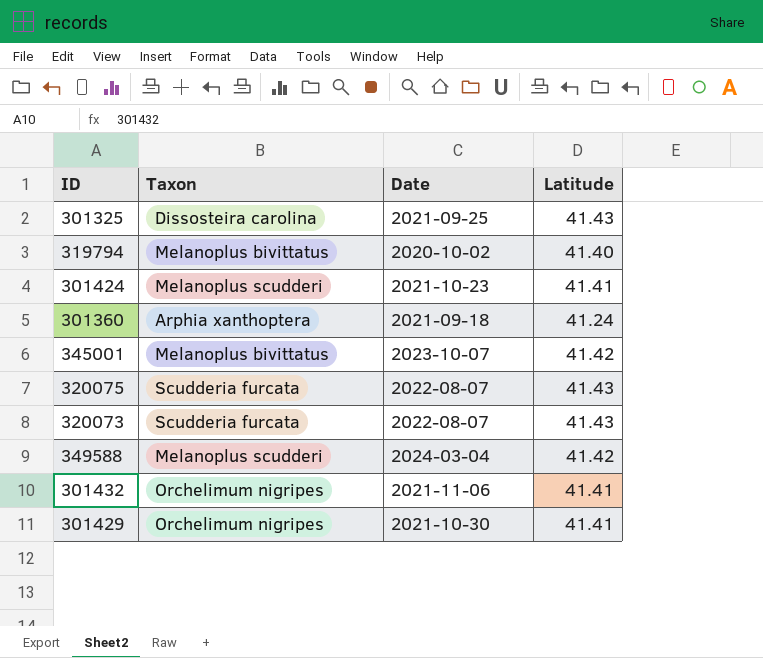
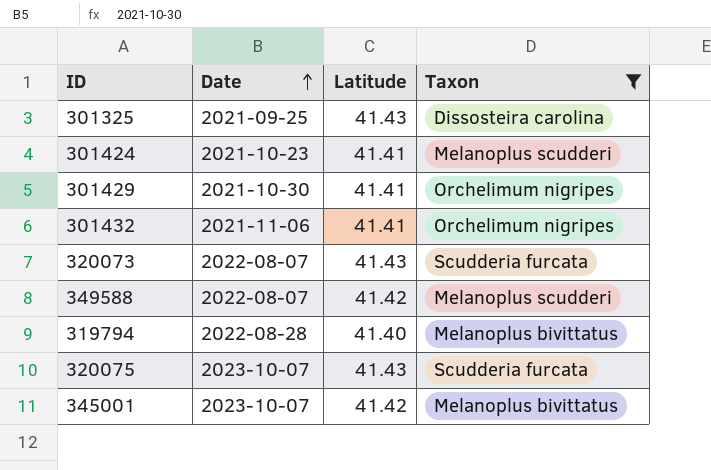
filter: none -> Taxon != Arphia xanthoptera
row order: none -> Date ascending
column Taxon | position: 2 -> 4
349588 | Date: 2024-03-04 -> 2022-08-07
319794 | Date: 2020-10-02 -> 2022-08-28
320075 | Date: 2022-08-07 -> 2023-10-07

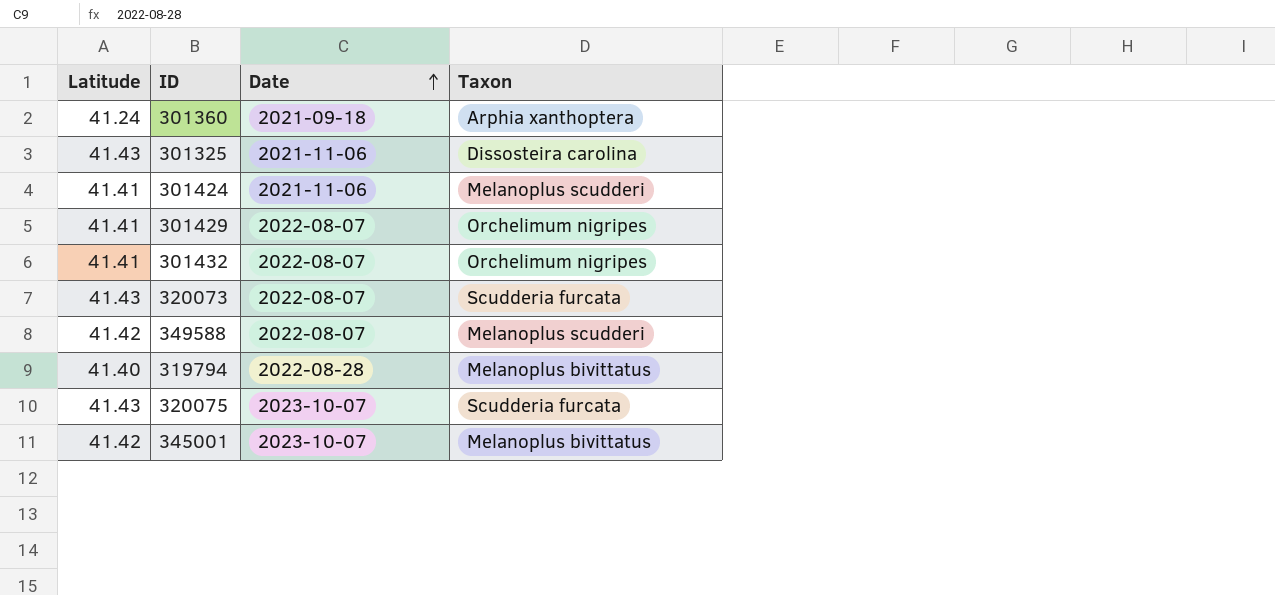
filter: Taxon != Arphia xanthoptera -> none
column Latitude | position: 3 -> 1
301325 | Date: 2021-09-25 -> 2021-11-06
301424 | Date: 2021-10-23 -> 2021-11-06
301429 | Date: 2021-10-30 -> 2022-08-07
301432 | Date: 2021-11-06 -> 2022-08-07

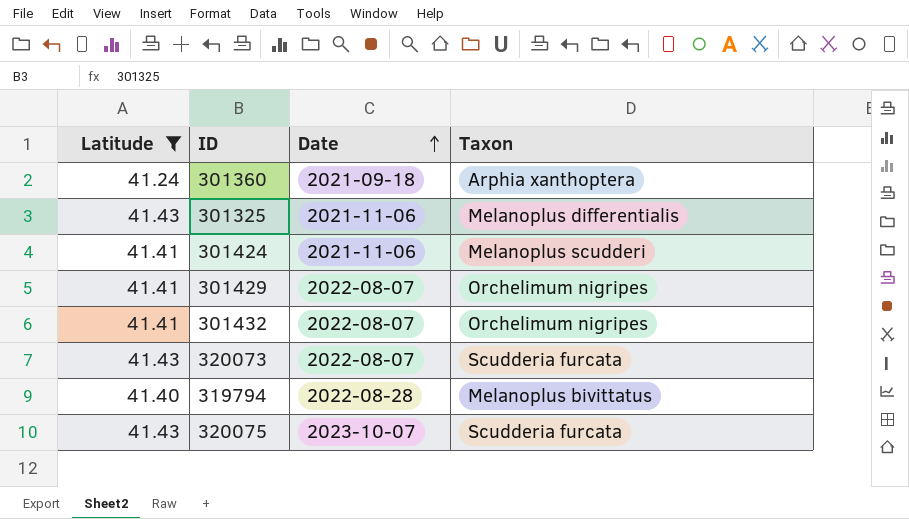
filter: none -> Latitude != 41.42
301325 | Taxon: Dissosteira carolina -> Melanoplus differentialis

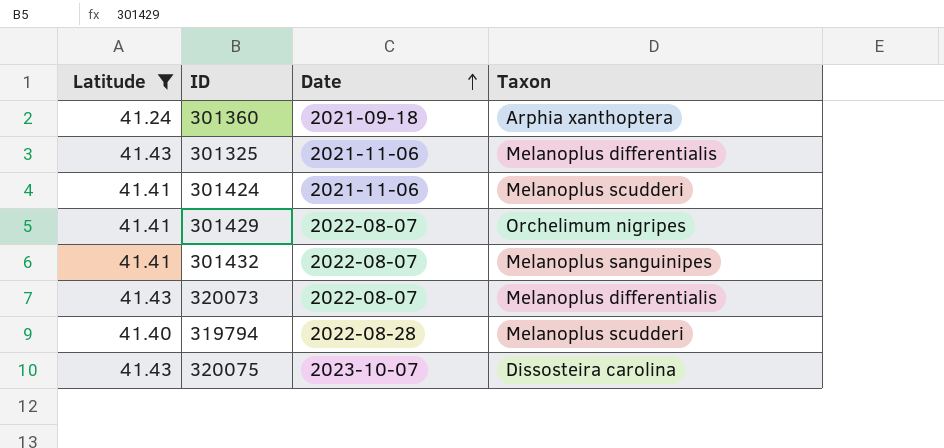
301432 | Taxon: Orchelimum nigripes -> Melanoplus sanguinipes
320073 | Taxon: Scudderia furcata -> Melanoplus differentialis
319794 | Taxon: Melanoplus bivittatus -> Melanoplus scudderi
320075 | Taxon: Scudderia furcata -> Dissosteira carolina

